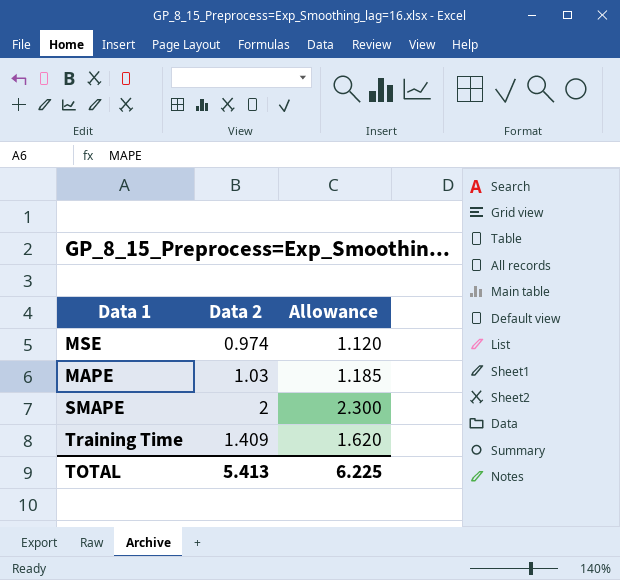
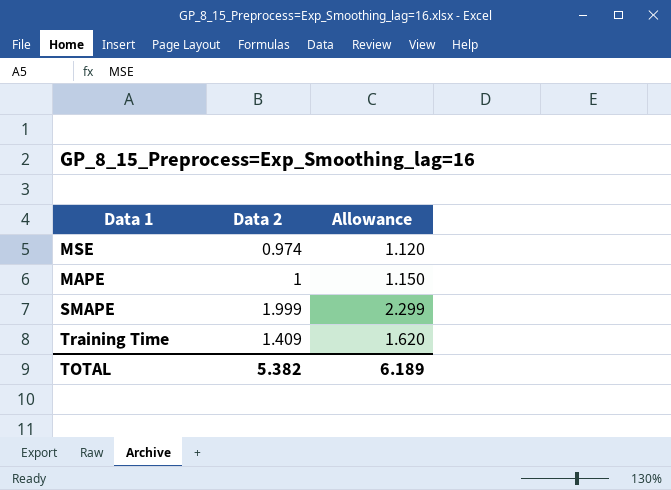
MAPE | Data 2: 1.03 -> 1
MAPE | Allowance: 1.185 -> 1.150
SMAPE | Data 2: 2 -> 1.999
SMAPE | Allowance: 2.300 -> 2.299
TOTAL | Data 2: 5.413 -> 5.382
TOTAL | Allowance: 6.225 -> 6.189

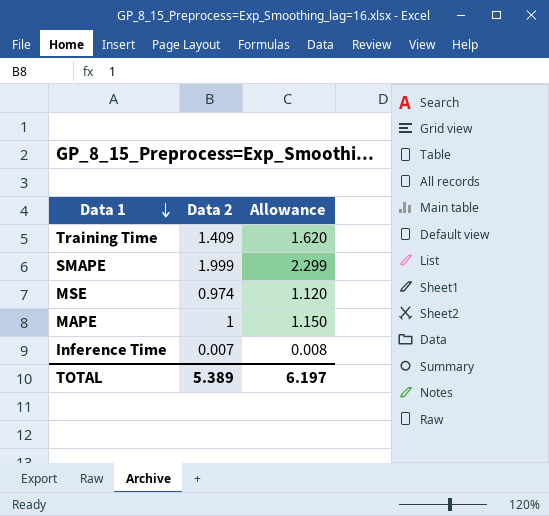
row order: none -> Data 1 descending
row Inference Time: none -> 0.007 | 0.008
TOTAL | Data 2: 5.382 -> 5.389
TOTAL | Allowance: 6.189 -> 6.197

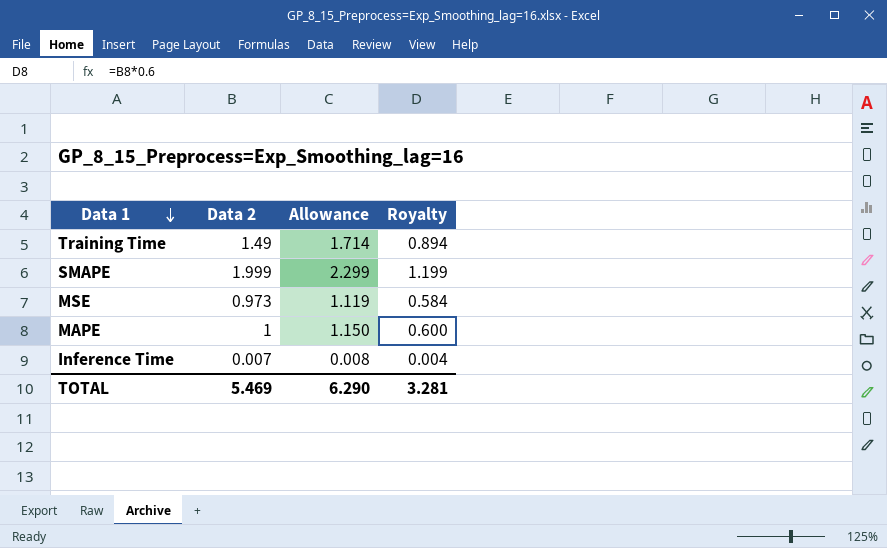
column Royalty | formula: none -> [Data 2] * 0.6
Training Time | Data 2: 1.409 -> 1.49
Training Time | Allowance: 1.620 -> 1.714
MSE | Data 2: 0.974 -> 0.973
MSE | Allowance: 1.120 -> 1.119
TOTAL | Data 2: 5.389 -> 5.469
TOTAL | Allowance: 6.197 -> 6.290

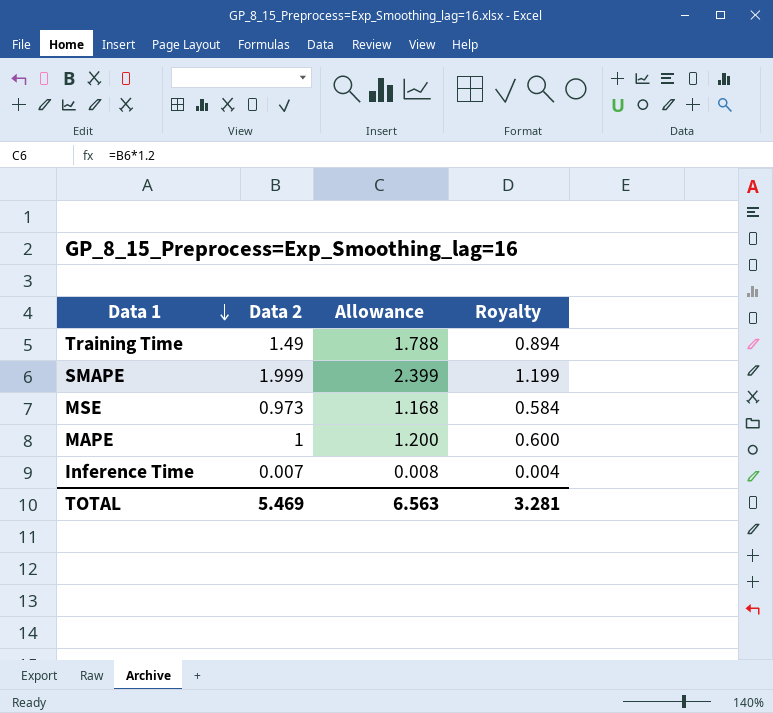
column Allowance | formula: [Data 2] * 1.15 -> [Data 2] * 1.2
TOTAL | Allowance: 6.290 -> 6.563

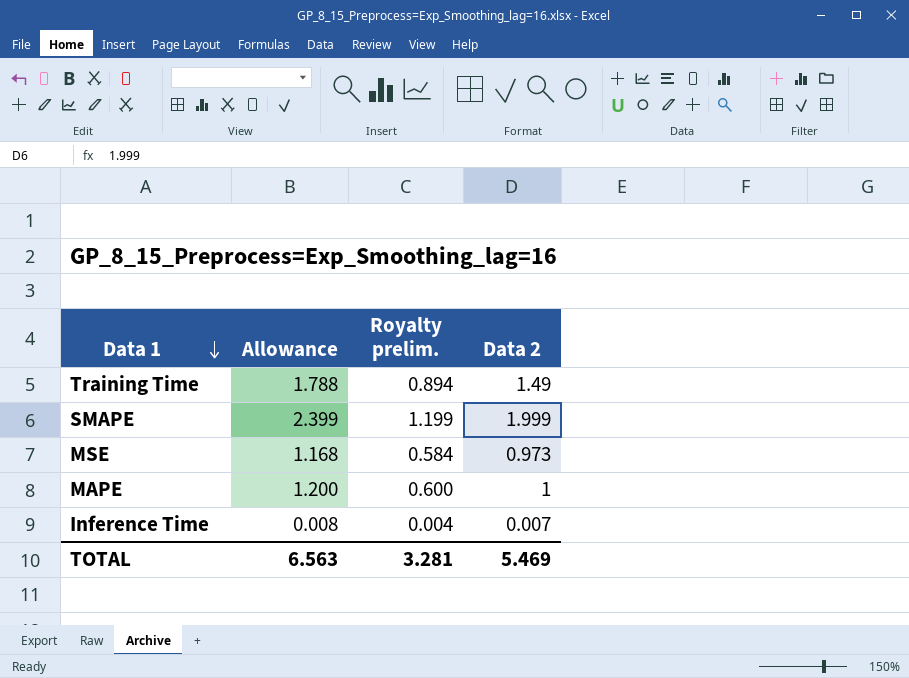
column name: Royalty -> Royalty prelim.
column Data 2 | position: 2 -> 4

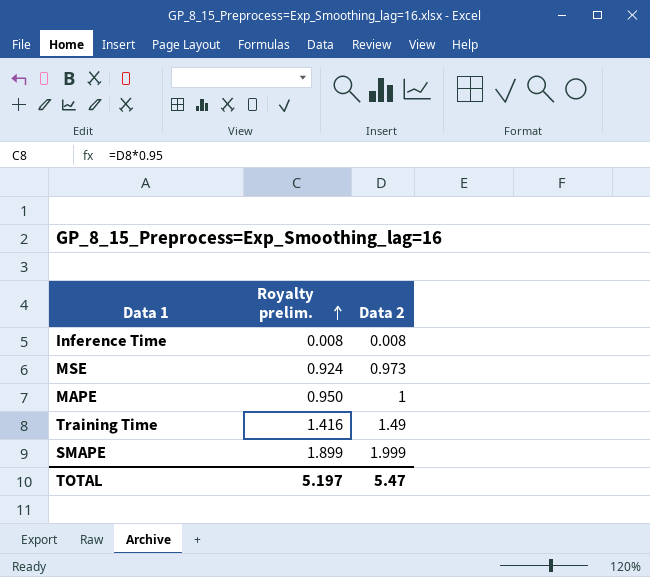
row order: Data 1 descending -> Royalty prelim. ascending
column Allowance | formula: [Data 2] * 1.2 -> none
column Royalty prelim. | formula: [Data 2] * 0.6 -> [Data 2] * 0.95
Inference Time | Data 2: 0.007 -> 0.008
TOTAL | Royalty prelim.: 3.281 -> 5.197
TOTAL | Data 2: 5.469 -> 5.47

